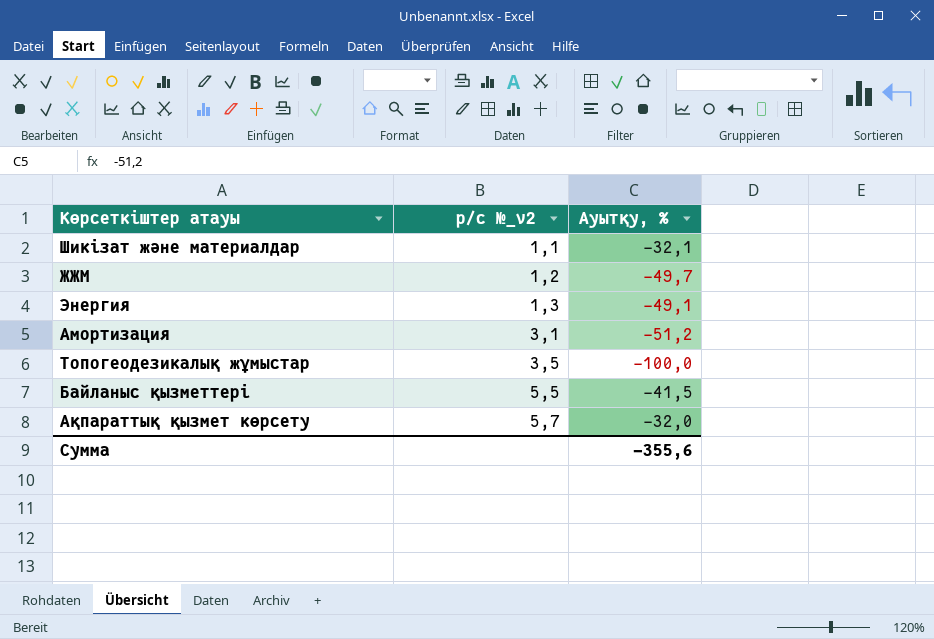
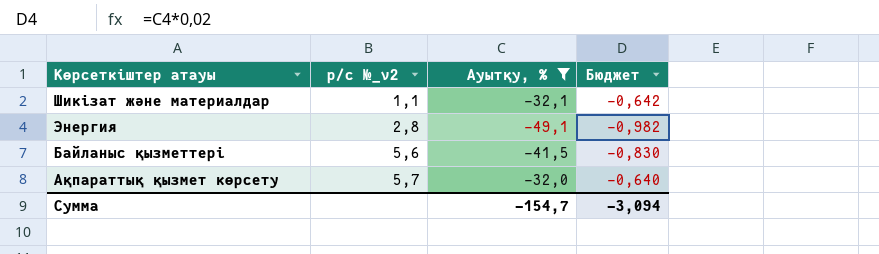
filter: none -> Ауытқу, % >= -49,1
column Бюджет | formula: none -> [Ауытқу, %] * 0,02
Энергия | р/с №_v2: 1,3 -> 2,8
Байланыс қызметтері | р/с №_v2: 5,5 -> 5,6
Сумма | Ауытқу, %: -355,6 -> -154,7

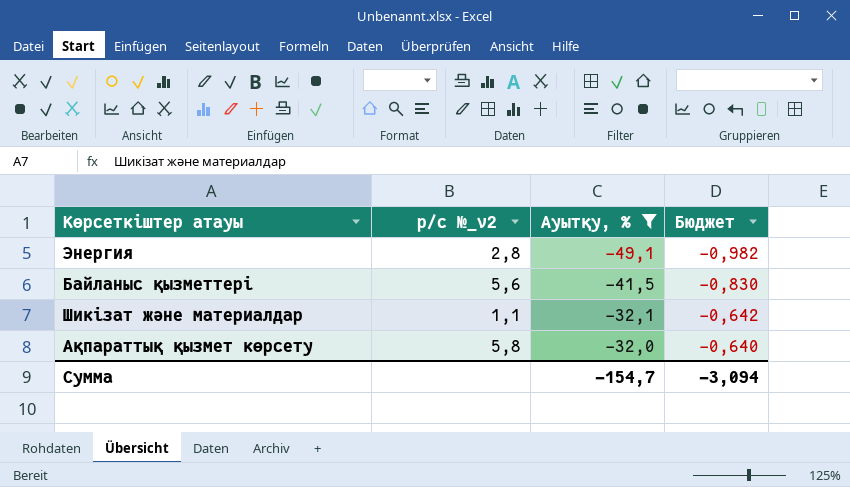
row order: р/с №_v2 ascending -> Ауытқу, % ascending
Ақпараттық қызмет көрсету | р/с №_v2: 5,7 -> 5,8

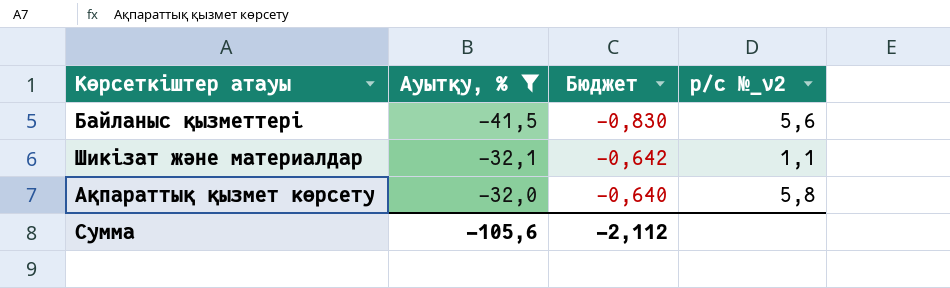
column р/с №_v2 | position: 2 -> 4
row Энергия: 2,8 | -49,1 | -0,982 -> none
Сумма | Ауытқу, %: -154,7 -> -105,6
Сумма | Бюджет: -3,094 -> -2,112

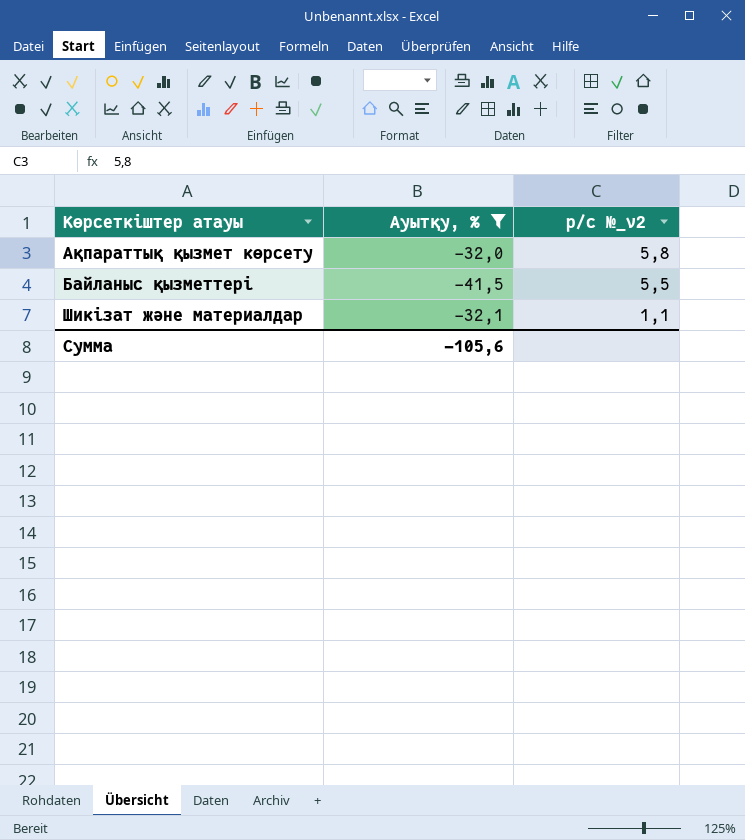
row order: Ауытқу, % ascending -> Көрсеткіштер атауы ascending
column Бюджет | formula: [Ауытқу, %] * 0,02 -> none
Байланыс қызметтері | р/с №_v2: 5,6 -> 5,5

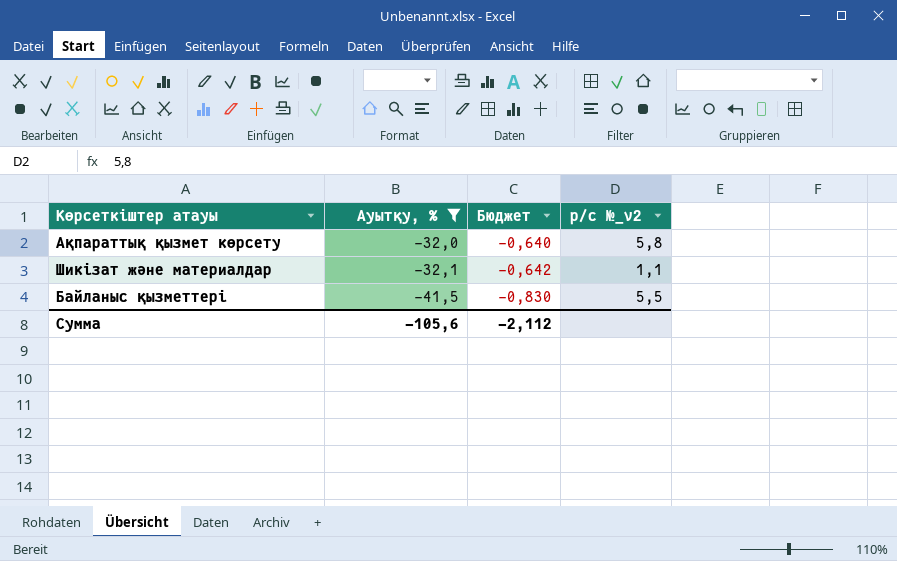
row order: Көрсеткіштер атауы ascending -> Ауытқу, % descending
column Бюджет | formula: none -> [Ауытқу, %] * 0,02

